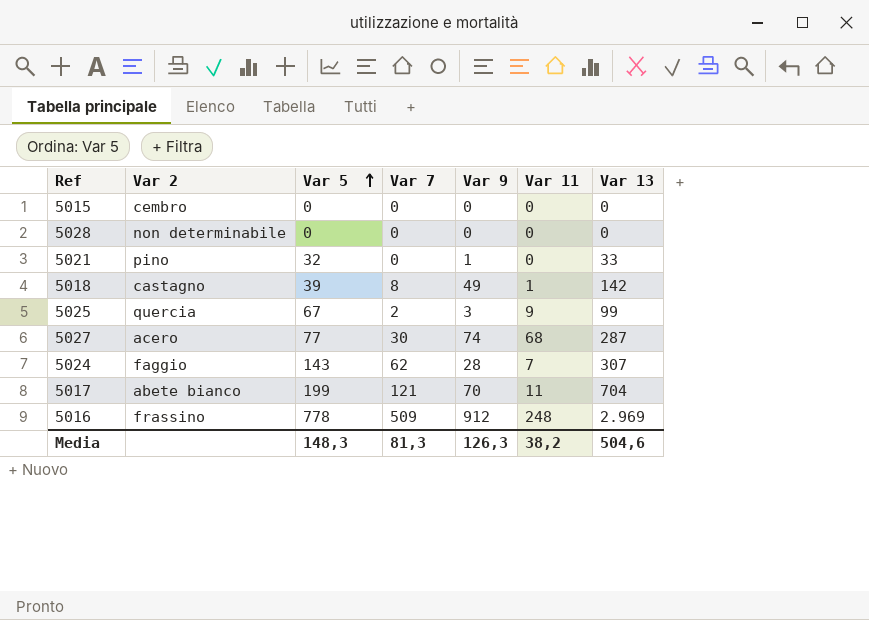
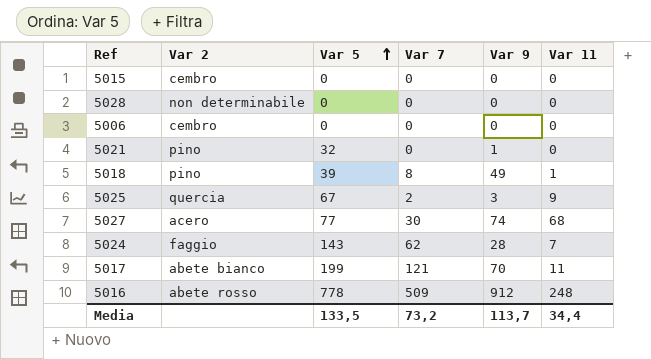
column Var 13 | position: 7 -> none
row 5006: none -> cembro | 0 | 0 | 0 | 0
5018 | Var 2: castagno -> pino
5016 | Var 2: frassino -> abete rosso
Media | Var 5: 148,3 -> 133,5
Media | Var 7: 81,3 -> 73,2
Media | Var 9: 126,3 -> 113,7
Media | Var 11: 38,2 -> 34,4

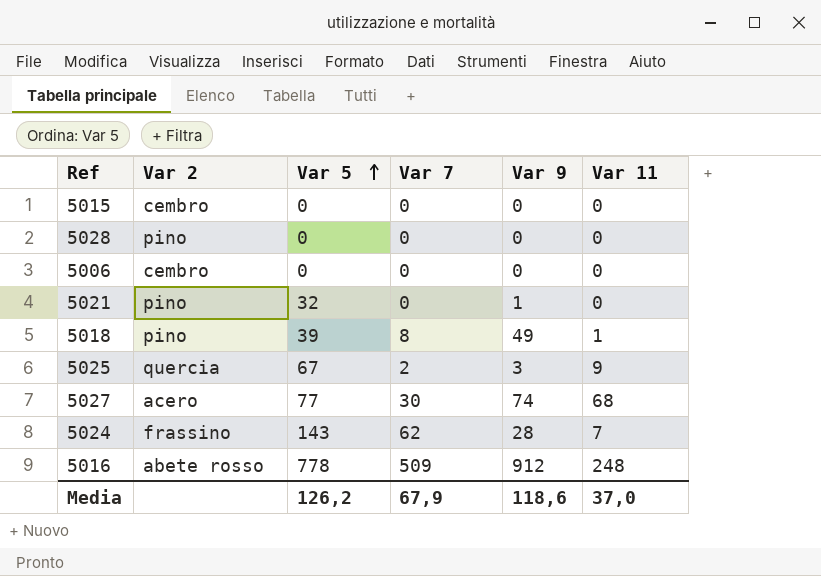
row 5017: abete bianco | 199 | 121 | 70 | 11 -> none
5028 | Var 2: non determinabile -> pino
5024 | Var 2: faggio -> frassino
Media | Var 5: 133,5 -> 126,2
Media | Var 7: 73,2 -> 67,9
Media | Var 9: 113,7 -> 118,6
Media | Var 11: 34,4 -> 37,0

